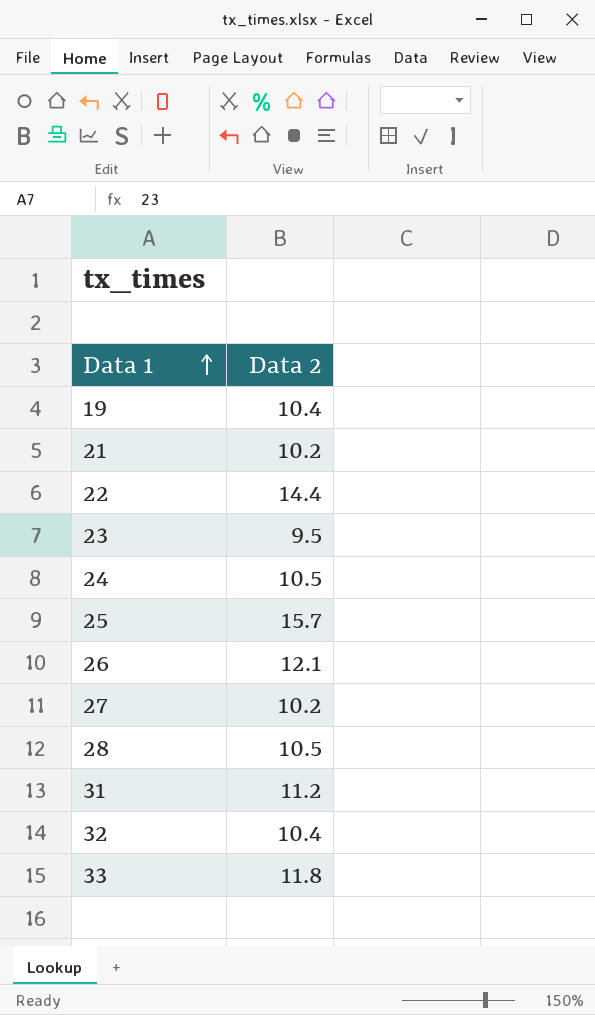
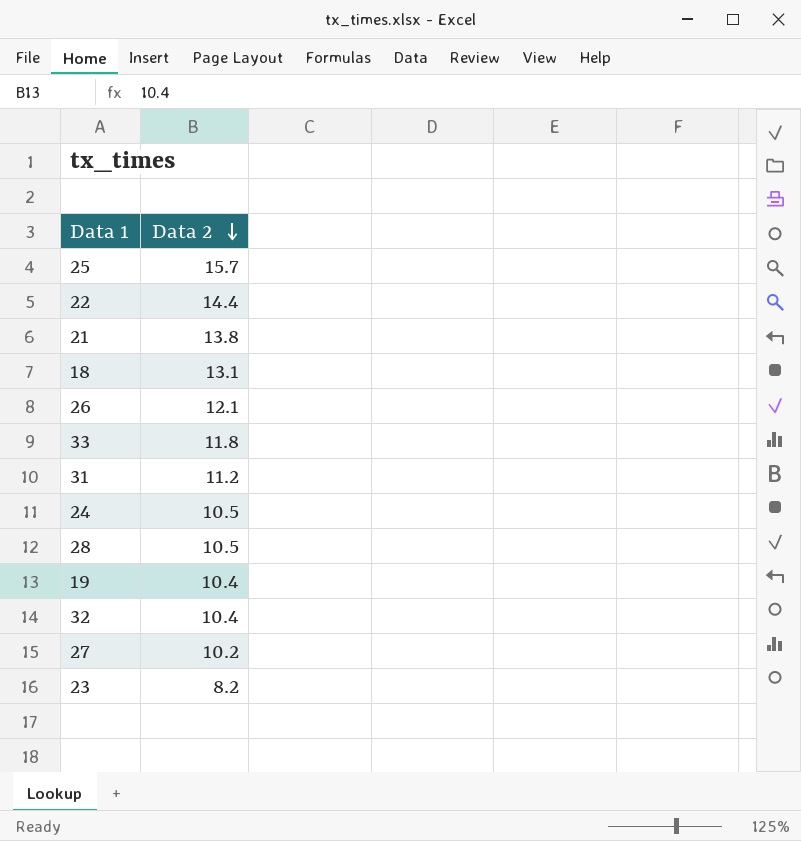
row order: Data 1 ascending -> Data 2 descending
21 | Data 2: 10.2 -> 13.8
row 18: none -> 13.1
23 | Data 2: 9.5 -> 8.2

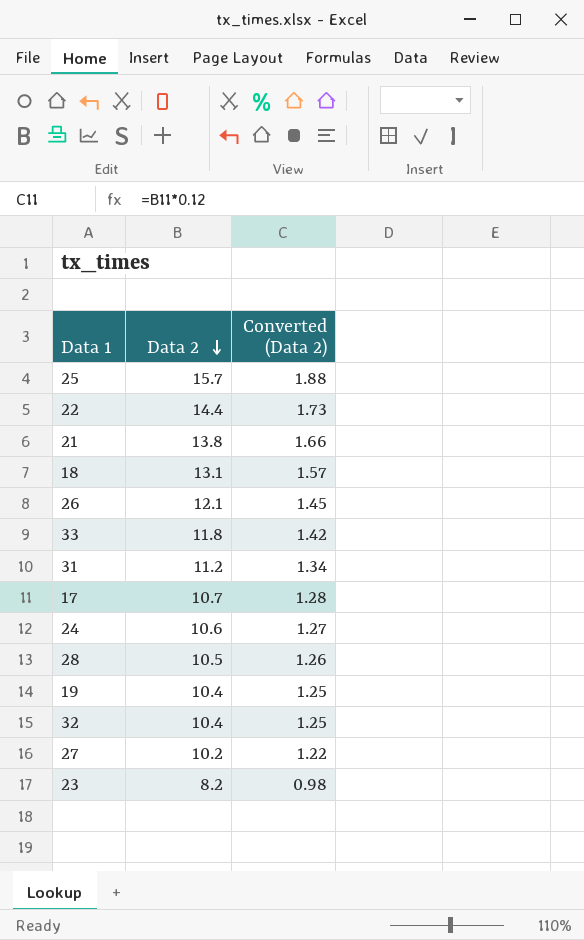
column Converted (Data 2) | formula: none -> [Data 2] * 0.12
row 17: none -> 10.7 | 1.28
24 | Data 2: 10.5 -> 10.6

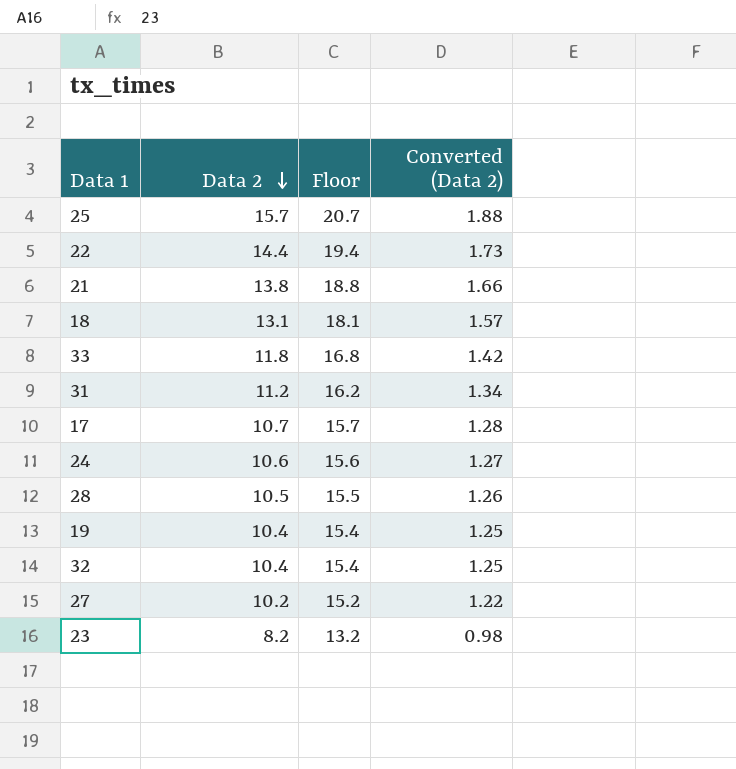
column Floor | formula: none -> [Data 2] + 5
row 26: 12.1 | 1.45 -> none

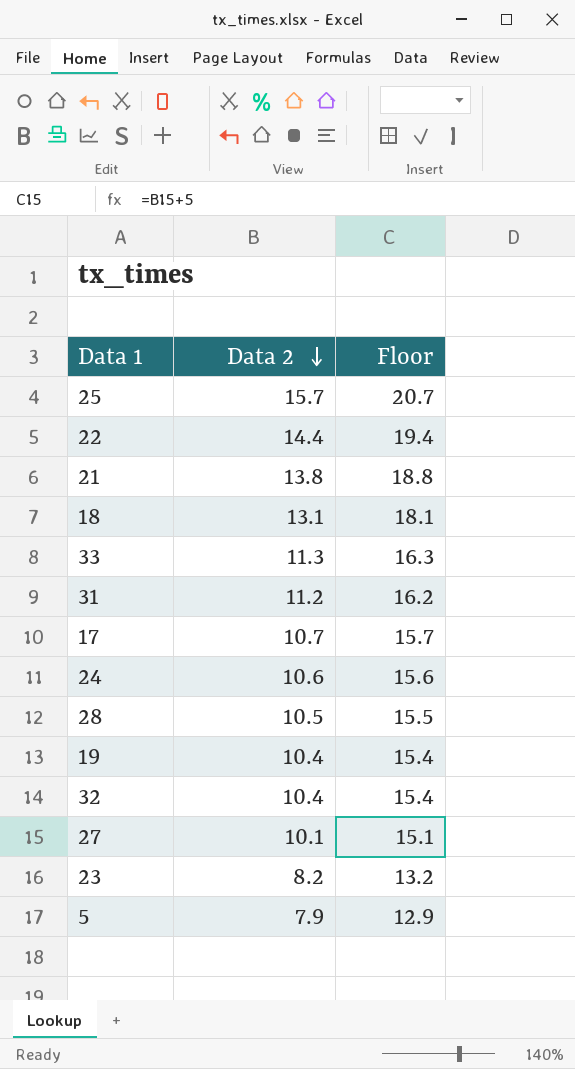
column Converted (Data 2) | formula: [Data 2] * 0.12 -> none
33 | Data 2: 11.8 -> 11.3
33 | Floor: 16.8 -> 16.3
27 | Data 2: 10.2 -> 10.1
27 | Floor: 15.2 -> 15.1
row 5: none -> 7.9 | 12.9

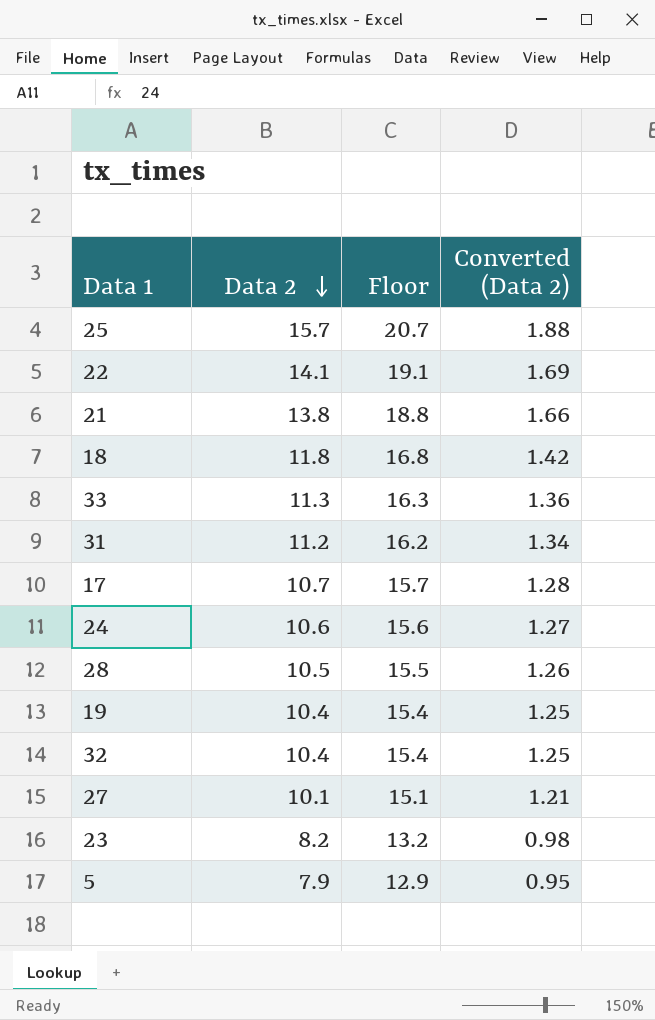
column Converted (Data 2) | formula: none -> [Data 2] * 0.12
22 | Data 2: 14.4 -> 14.1
22 | Floor: 19.4 -> 19.1
18 | Data 2: 13.1 -> 11.8
18 | Floor: 18.1 -> 16.8

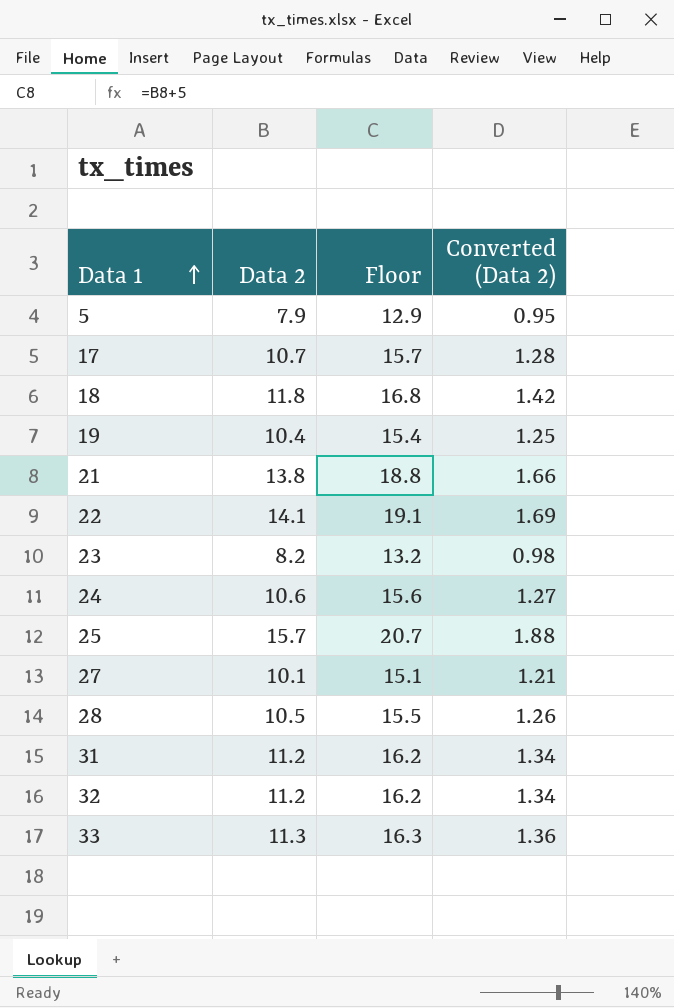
row order: Data 2 descending -> Data 1 ascending
32 | Data 2: 10.4 -> 11.2
32 | Floor: 15.4 -> 16.2
32 | Converted (Data 2): 1.25 -> 1.34

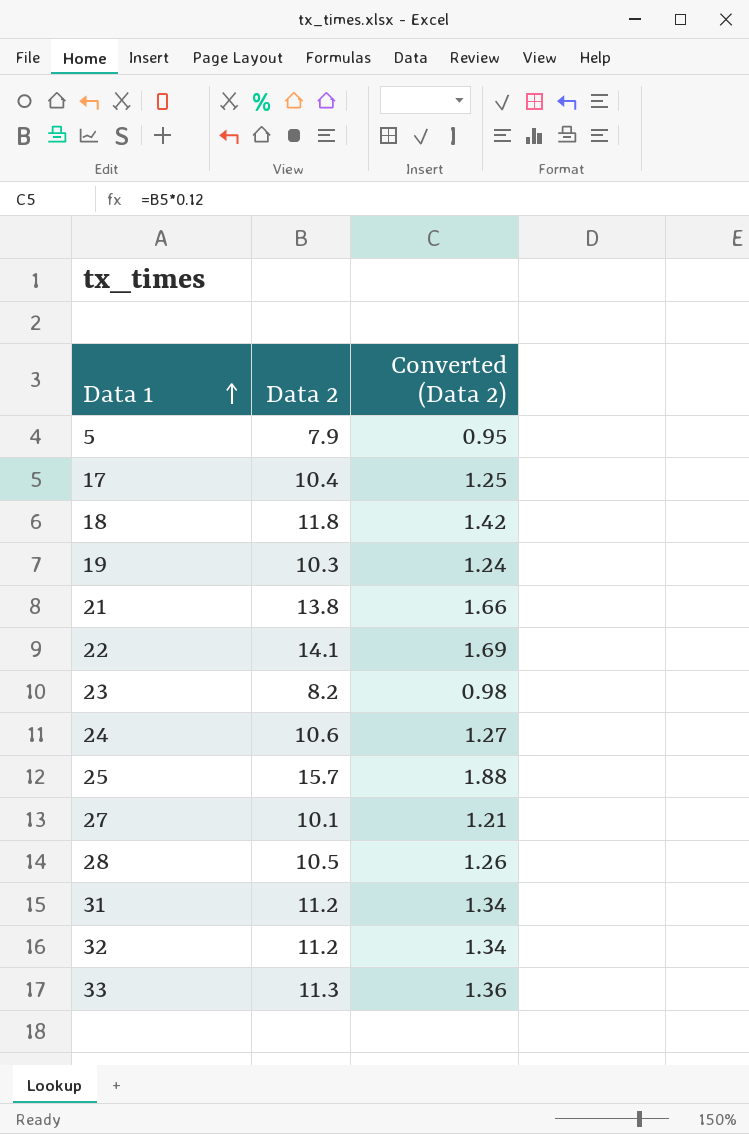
column Floor | formula: [Data 2] + 5 -> none
17 | Data 2: 10.7 -> 10.4
17 | Converted (Data 2): 1.28 -> 1.25
19 | Data 2: 10.4 -> 10.3
19 | Converted (Data 2): 1.25 -> 1.24

